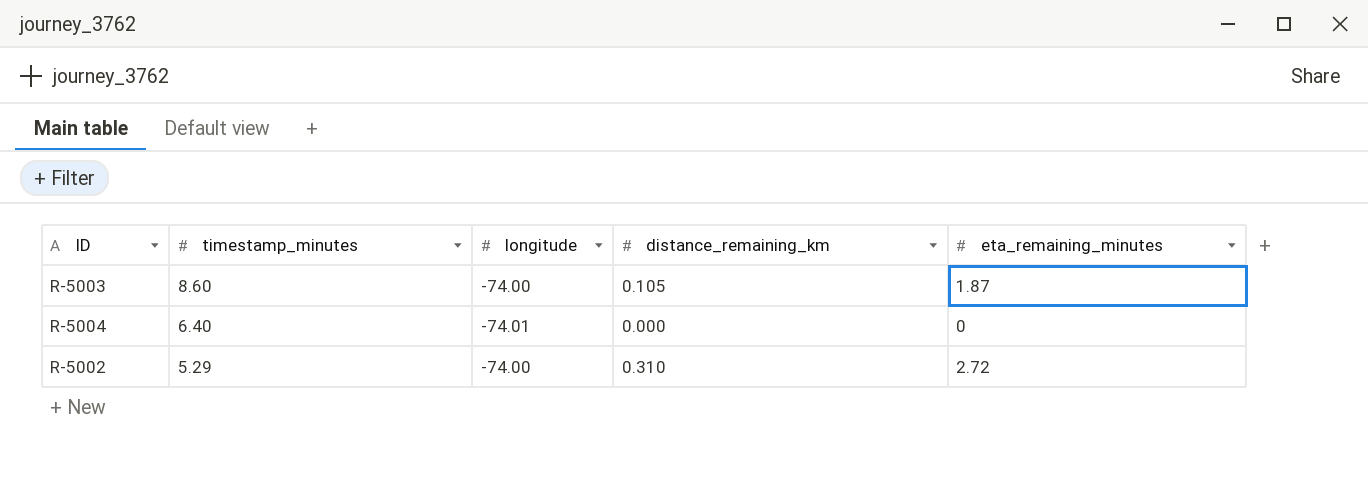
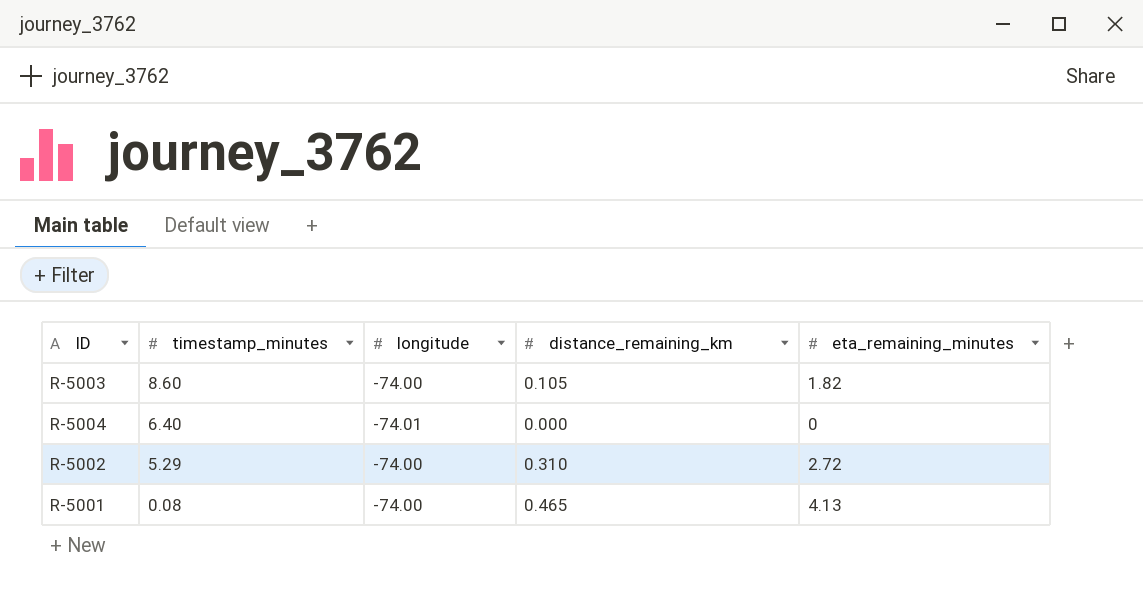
R-5003 | eta_remaining_minutes: 1.87 -> 1.82
row R-5001: none -> 0.08 | -74.00 | 0.465 | 4.13

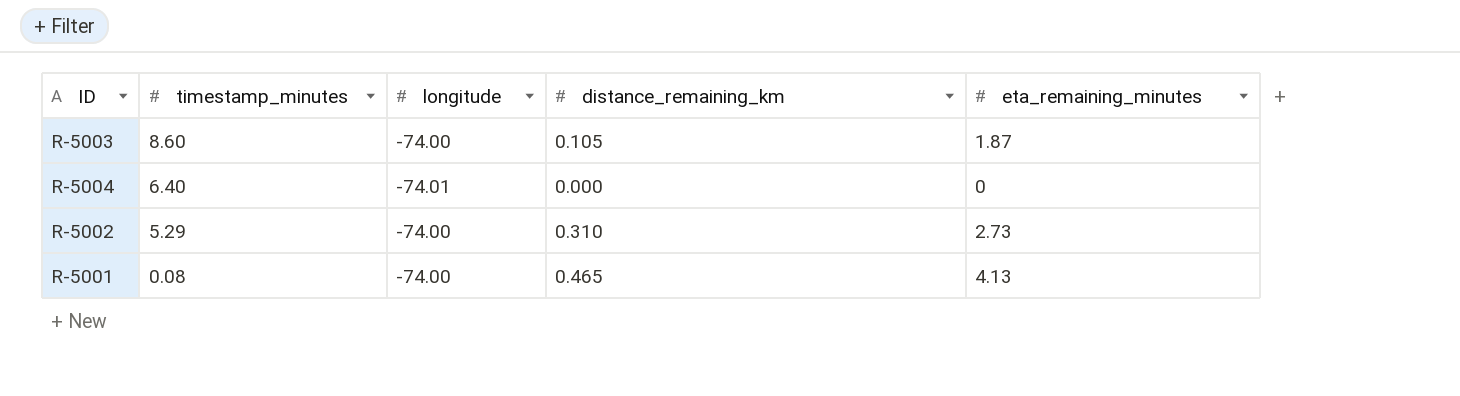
R-5003 | eta_remaining_minutes: 1.82 -> 1.87
R-5002 | eta_remaining_minutes: 2.72 -> 2.73

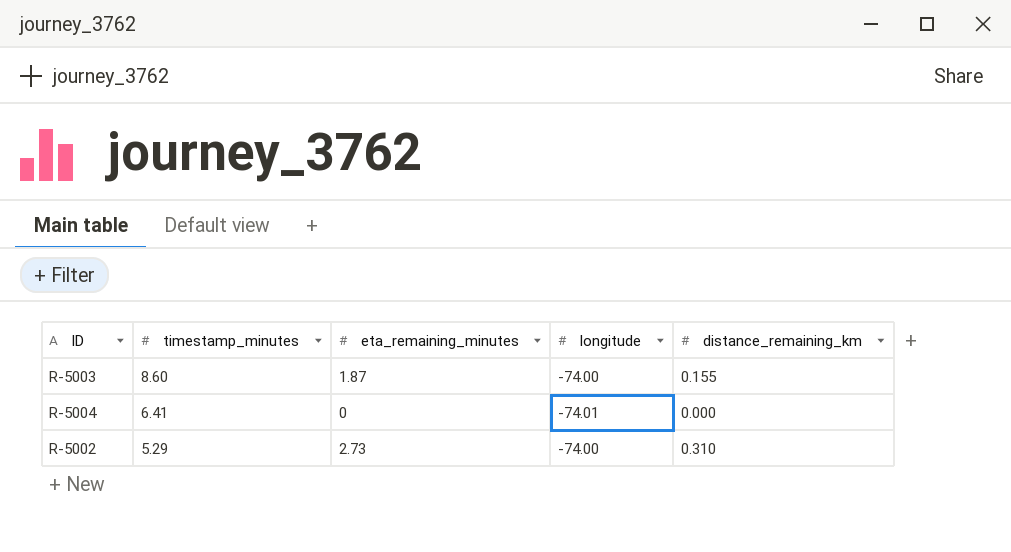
column eta_remaining_minutes | position: 5 -> 3
row R-5001: 0.08 | -74.00 | 0.465 | 4.13 -> none
R-5003 | distance_remaining_km: 0.105 -> 0.155
R-5004 | timestamp_minutes: 6.40 -> 6.41

